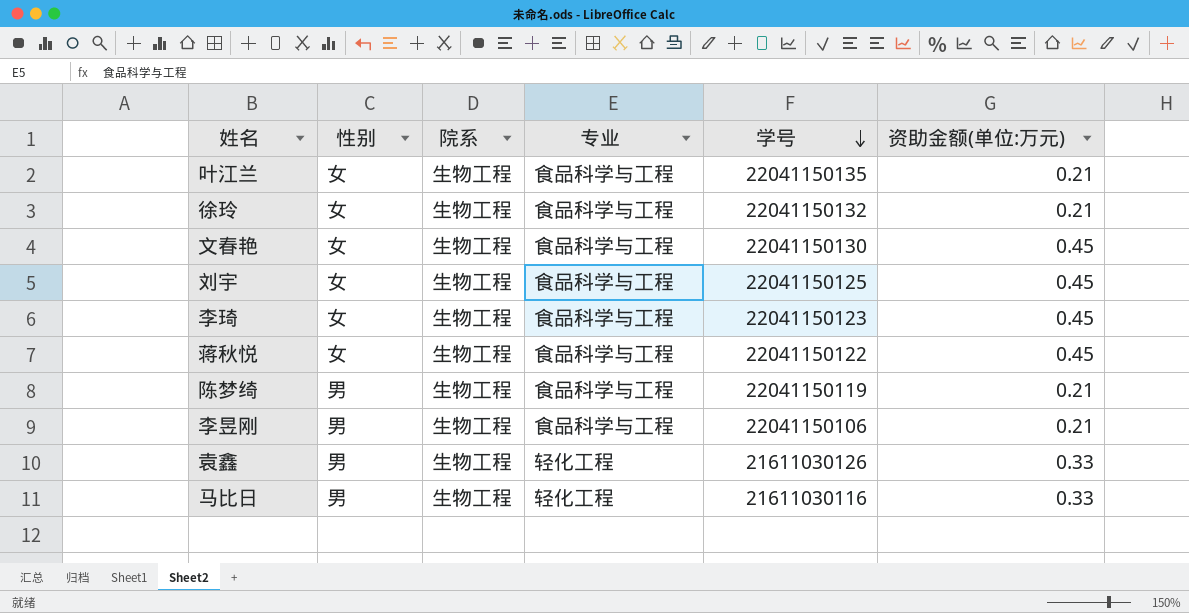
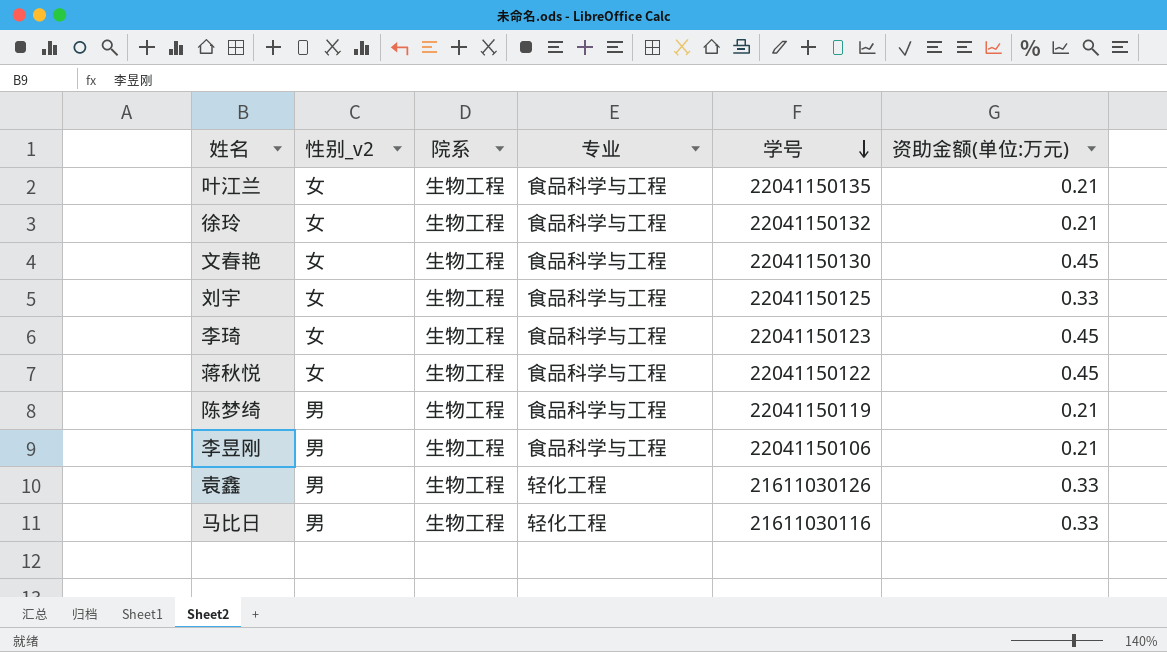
column name: 性别 -> 性别_v2
刘宇 | 资助金额(单位:万元): 0.45 -> 0.33

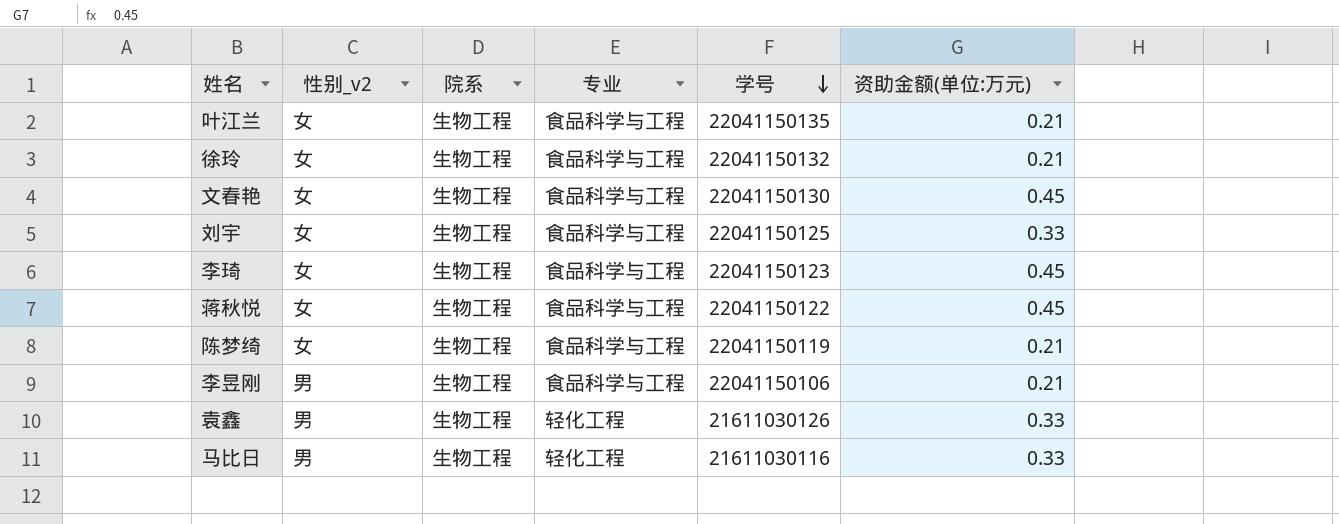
陈梦绮 | 性别_v2: 男 -> 女

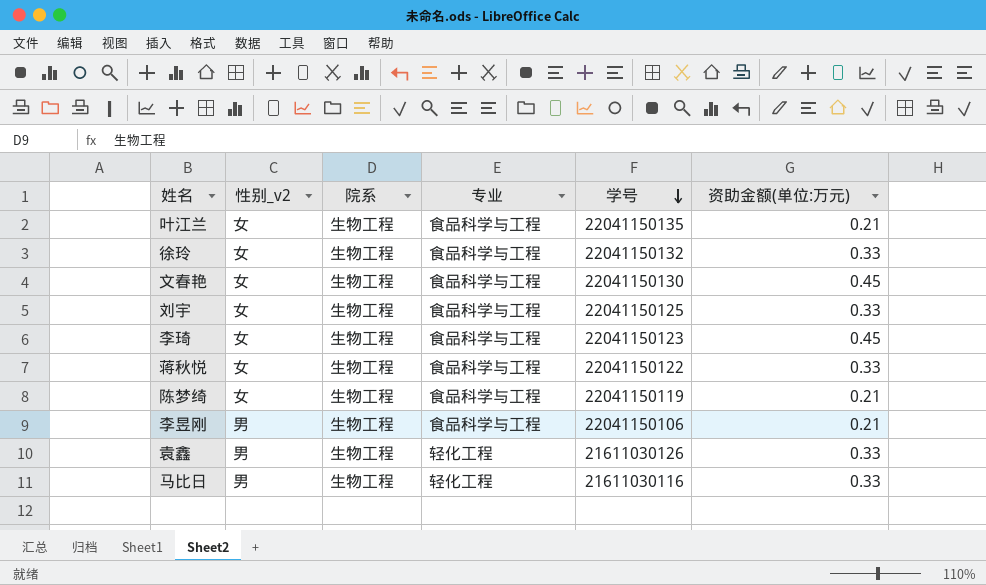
徐玲 | 资助金额(单位:万元): 0.21 -> 0.33
蒋秋悦 | 资助金额(单位:万元): 0.45 -> 0.33

